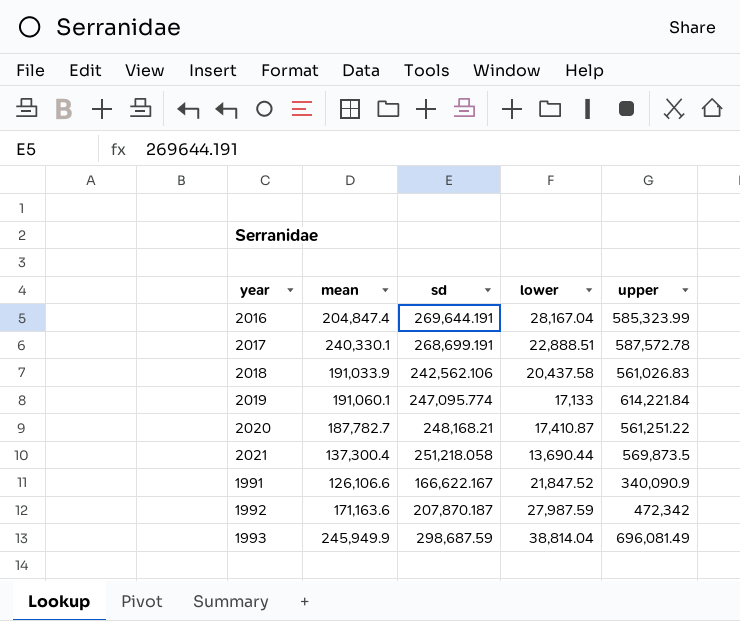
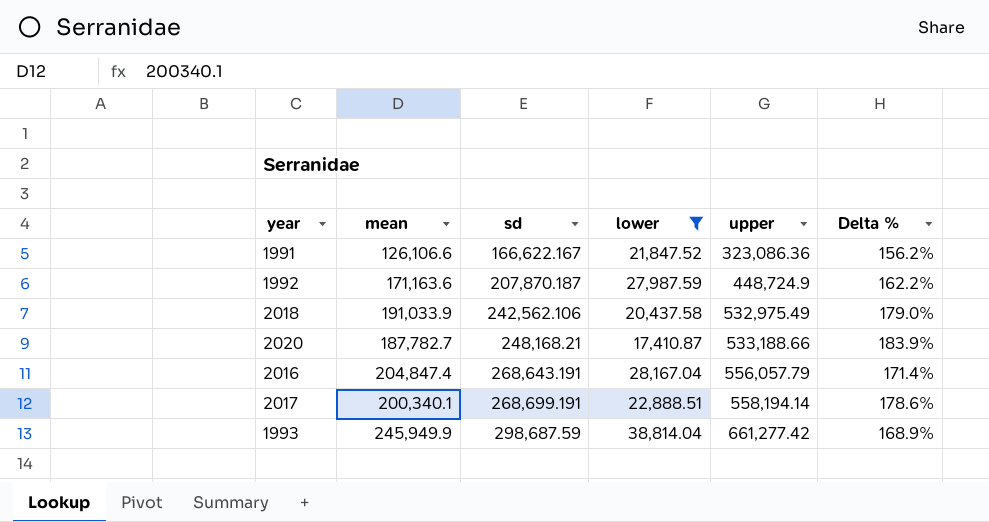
filter: none -> lower >= 17,410.87
row order: none -> sd ascending
column Delta % | formula: none -> ([upper] - [mean]) / [mean]
1991 | upper: 340,090.9 -> 323,086.36
1992 | upper: 472,342 -> 448,724.9
2018 | upper: 561,026.83 -> 532,975.49
2020 | upper: 561,251.22 -> 533,188.66
2016 | sd: 269,644.191 -> 268,643.191
2016 | upper: 585,323.99 -> 556,057.79
2017 | mean: 240,330.1 -> 200,340.1
2017 | upper: 587,572.78 -> 558,194.14
1993 | upper: 696,081.49 -> 661,277.42

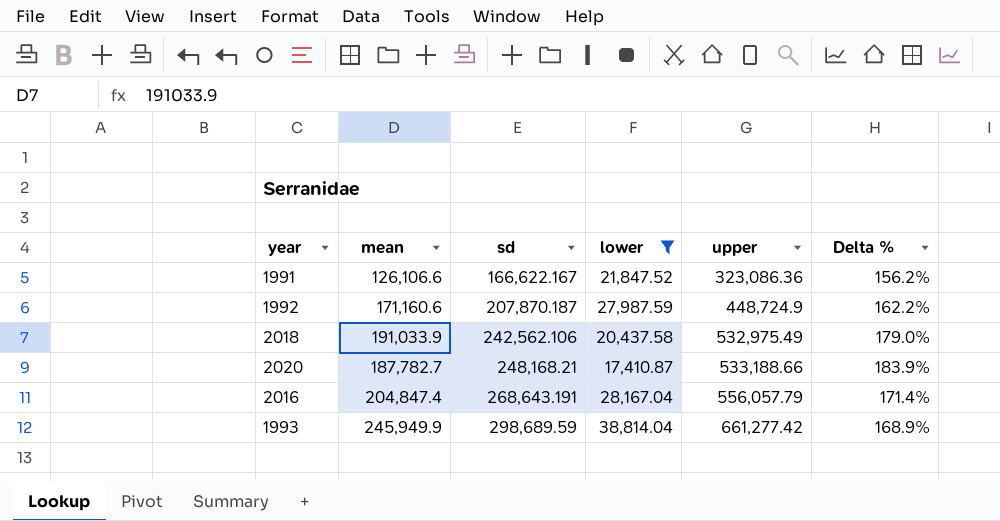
row 2017: 200,340.1 | 268,699.191 | 22,888.51 | 558,194.14 | 178.6% -> none
1992 | mean: 171,163.6 -> 171,160.6
1993 | sd: 298,687.59 -> 298,689.59

